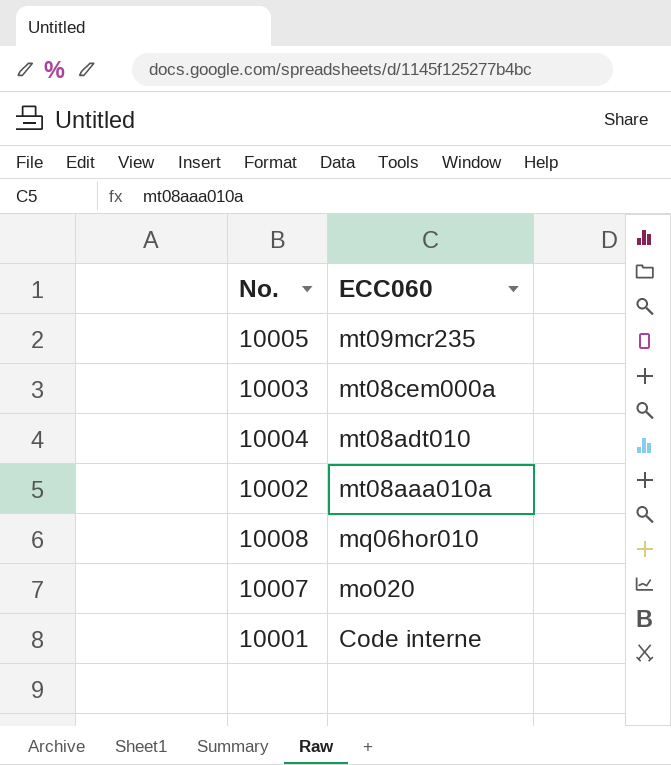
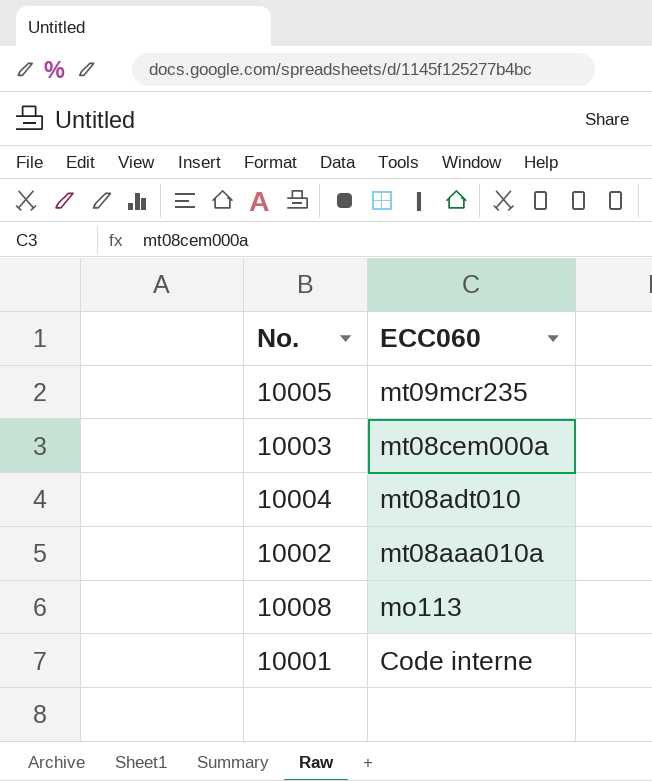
row 10007: mo020 -> none
10008 | ECC060: mq06hor010 -> mo113

